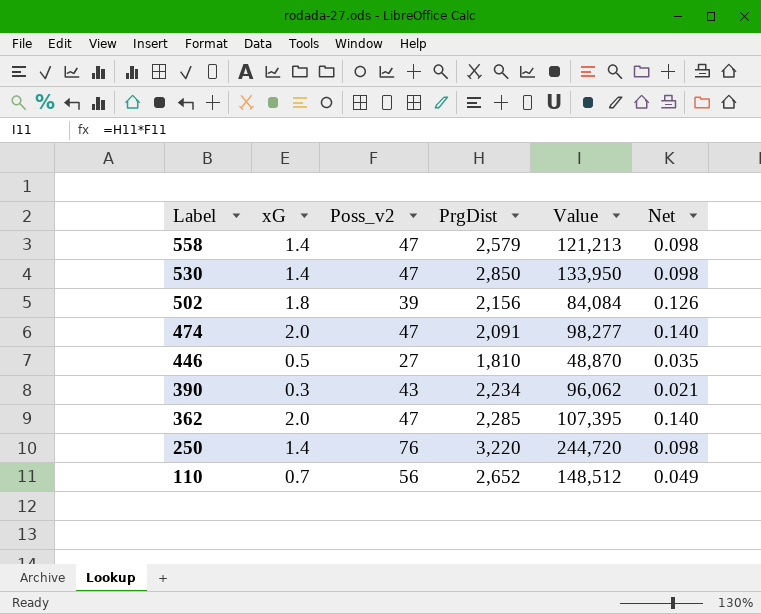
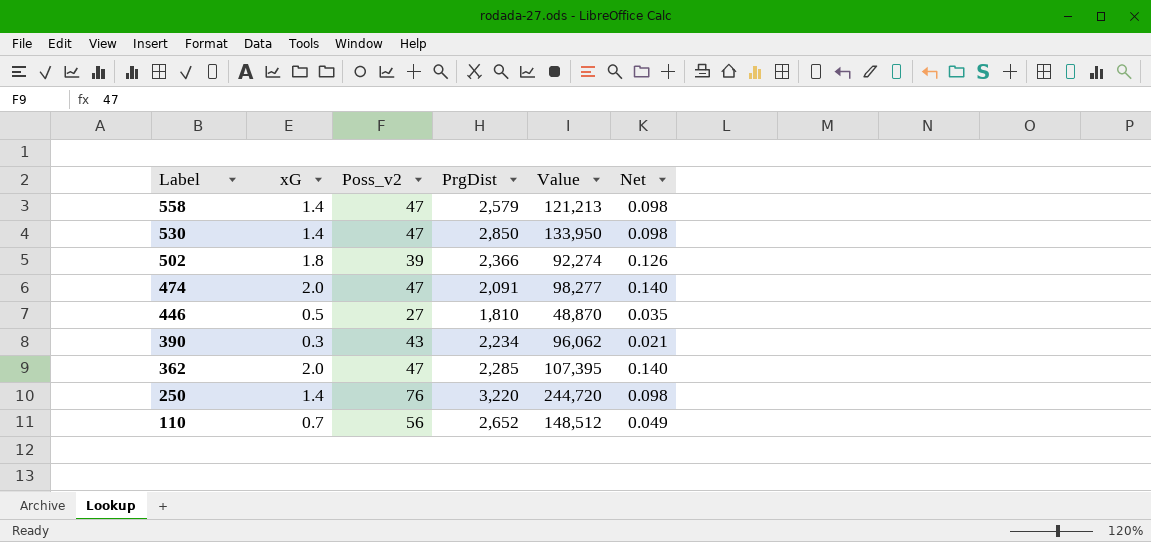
502 | PrgDist: 2,156 -> 2,366
502 | Value: 84,084 -> 92,274

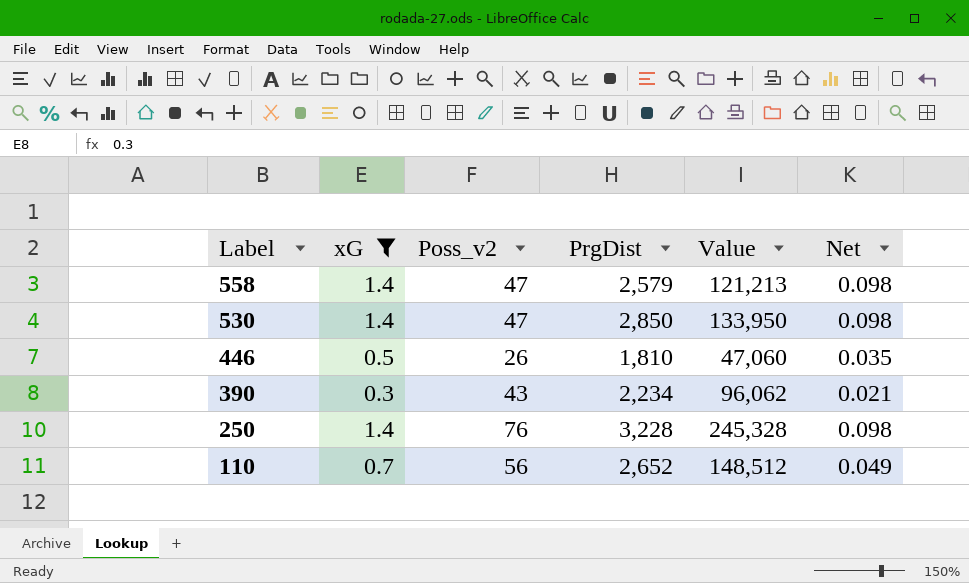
filter: none -> xG <= 1.4
446 | Poss_v2: 27 -> 26
446 | Value: 48,870 -> 47,060
250 | PrgDist: 3,220 -> 3,228
250 | Value: 244,720 -> 245,328

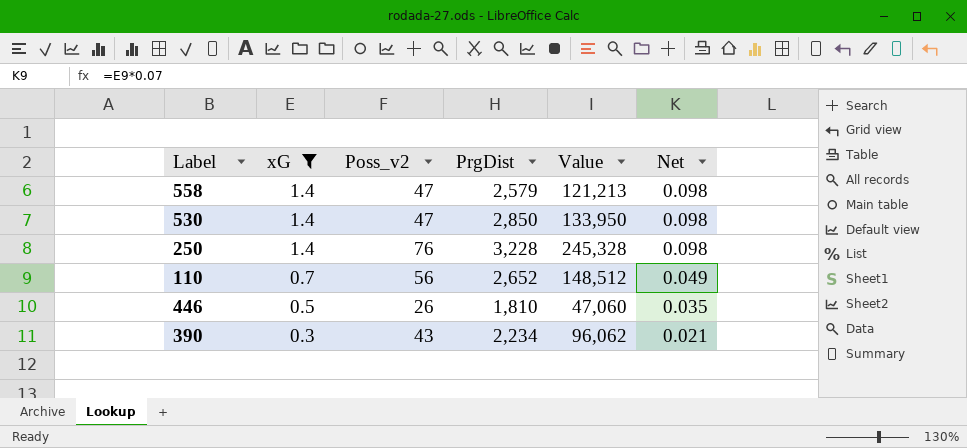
row order: Label descending -> xG descending

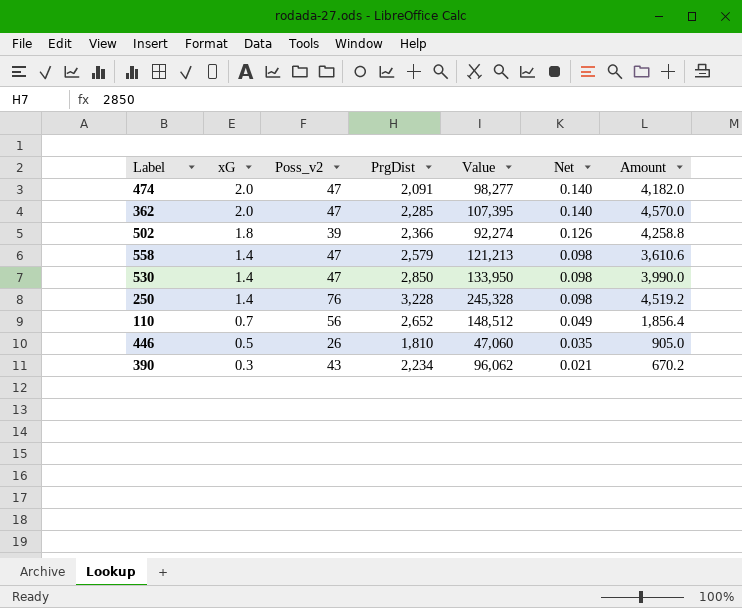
filter: xG <= 1.4 -> none
column Amount | formula: none -> [xG] * [PrgDist]

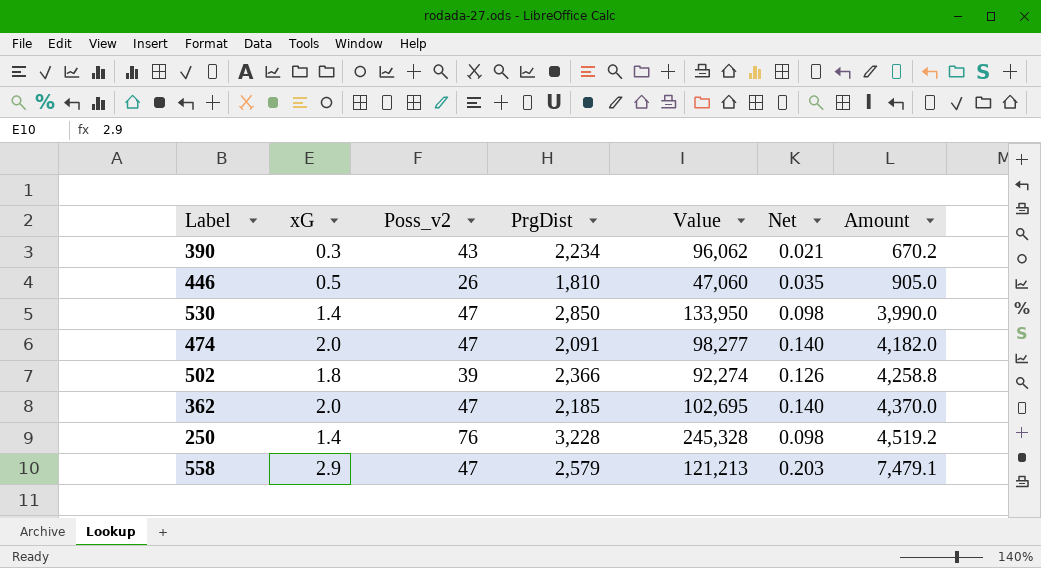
row order: xG descending -> Amount ascending
row 110: 0.7 | 56 | 2,652 | 148,512 | 0.049 | 1,856.4 -> none
362 | PrgDist: 2,285 -> 2,185
362 | Value: 107,395 -> 102,695
362 | Amount: 4,570.0 -> 4,370.0
558 | xG: 1.4 -> 2.9
558 | Net: 0.098 -> 0.203
558 | Amount: 3,610.6 -> 7,479.1

